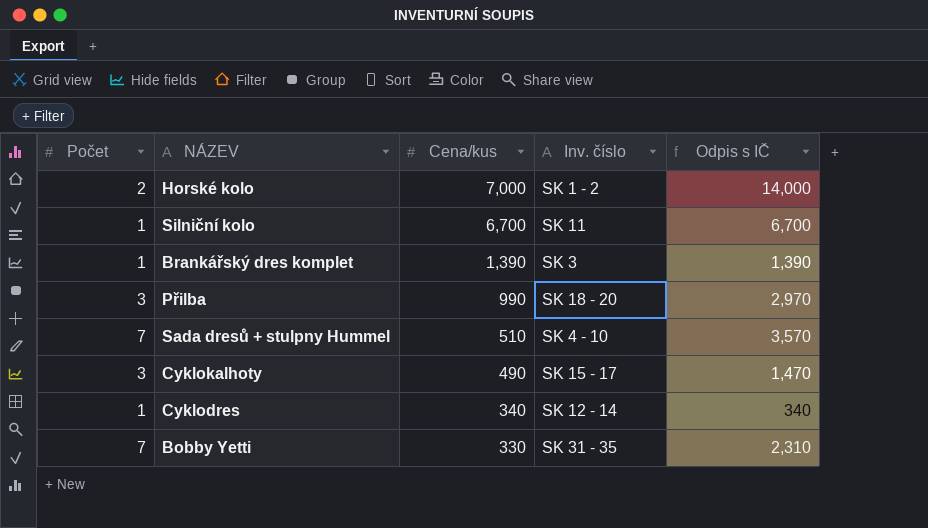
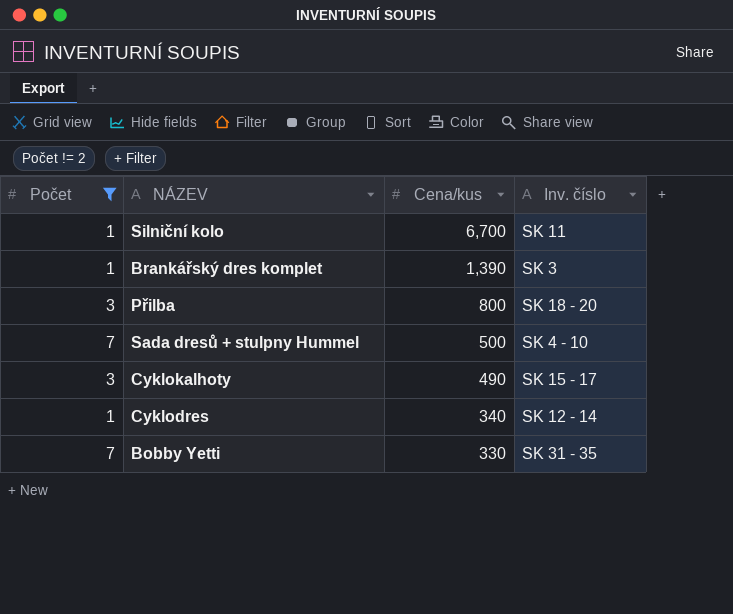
filter: none -> Počet != 2
column Odpis s IČ | formula: [Počet] * [Cena/kus] -> none
Přilba | Cena/kus: 990 -> 800
Sada dresů + stulpny Hummel | Cena/kus: 510 -> 500

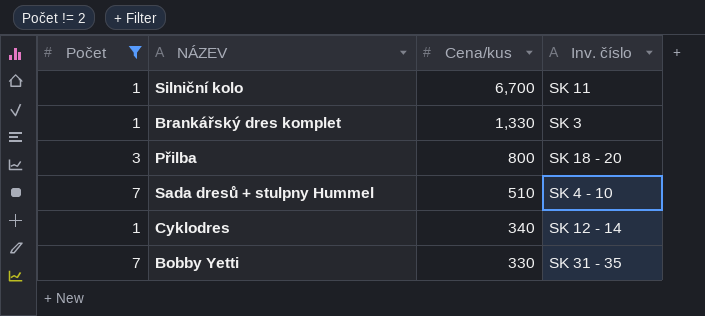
row Cyklokalhoty: 3 | 490 | SK 15 - 17 -> none
Brankářský dres komplet | Cena/kus: 1,390 -> 1,330
Sada dresů + stulpny Hummel | Cena/kus: 500 -> 510

